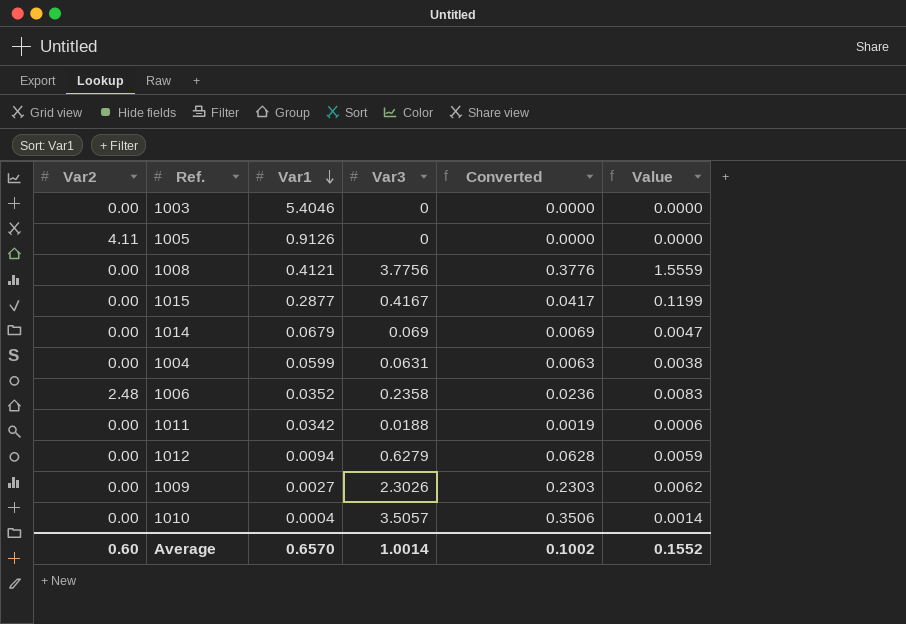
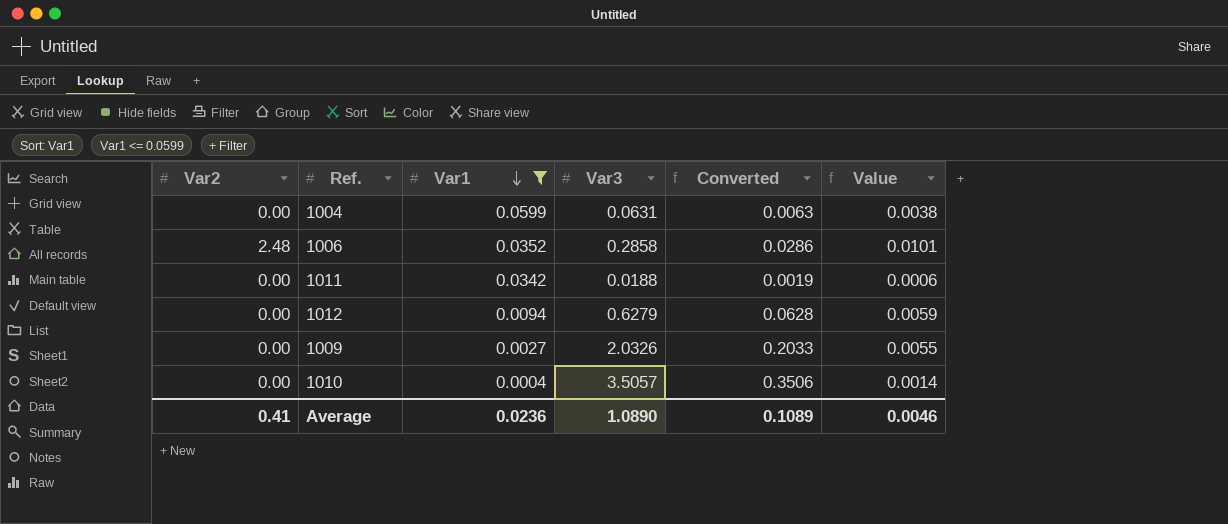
filter: none -> Var1 <= 0.0599
1006 | Var3: 0.2358 -> 0.2858
1006 | Converted: 0.0236 -> 0.0286
1006 | Value: 0.0083 -> 0.0101
1009 | Var3: 2.3026 -> 2.0326
1009 | Converted: 0.2303 -> 0.2033
1009 | Value: 0.0062 -> 0.0055
Average | Var2: 0.60 -> 0.41
Average | Var1: 0.6570 -> 0.0236
Average | Var3: 1.0014 -> 1.0890
Average | Converted: 0.1002 -> 0.1089
Average | Value: 0.1552 -> 0.0046

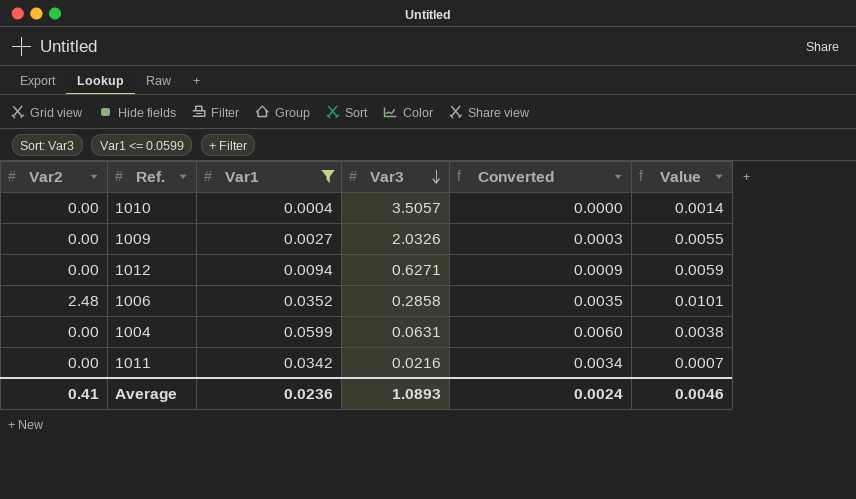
row order: Var1 descending -> Var3 descending
column Converted | formula: [Var3] * 0.1 -> [Var1] * 0.1
1012 | Var3: 0.6279 -> 0.6271
1011 | Var3: 0.0188 -> 0.0216
1011 | Value: 0.0006 -> 0.0007
Average | Var3: 1.0890 -> 1.0893
Average | Converted: 0.1089 -> 0.0024

